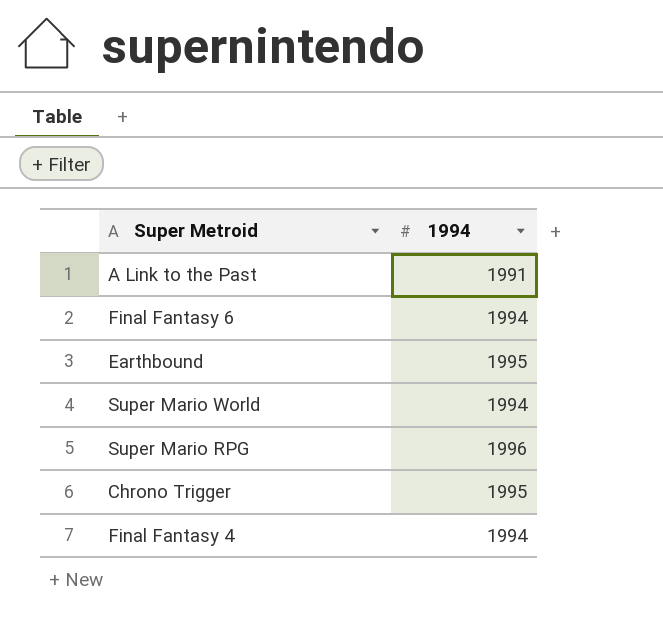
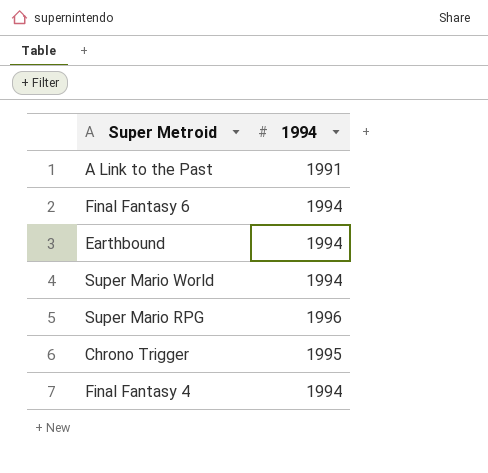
Earthbound | 1994: 1995 -> 1994

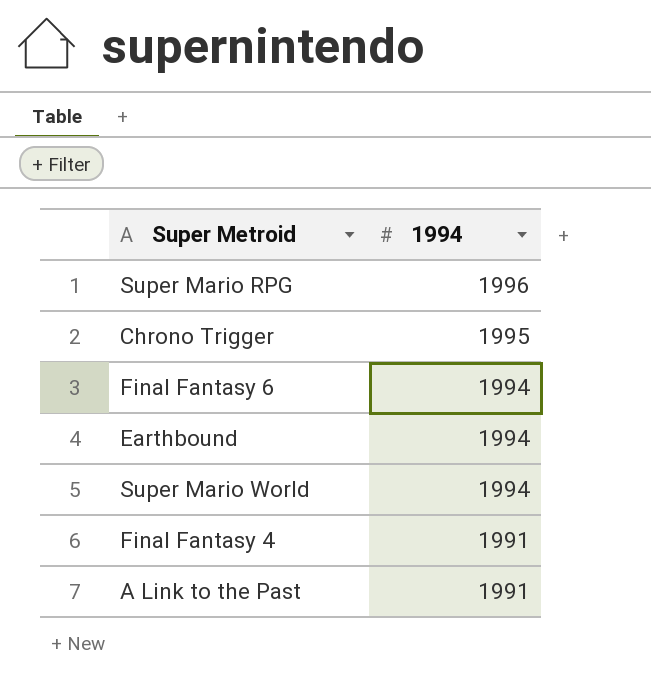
row order: none -> 1994 descending
Final Fantasy 4 | 1994: 1994 -> 1991

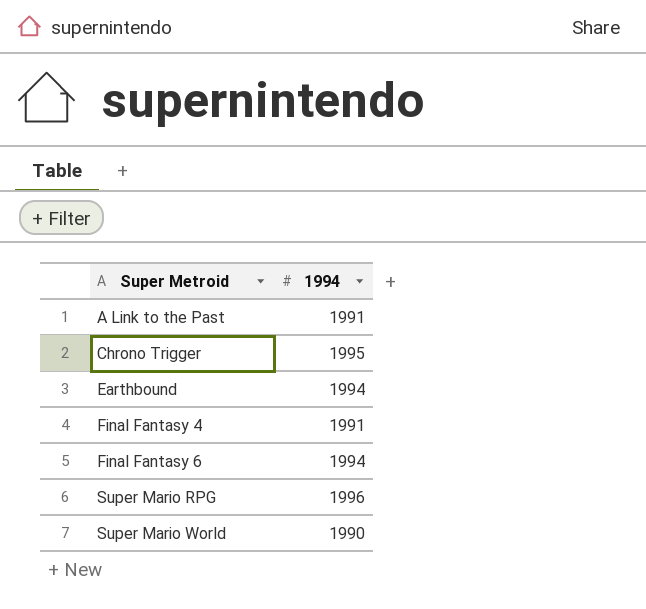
row order: 1994 descending -> Super Metroid ascending
Super Mario World | 1994: 1994 -> 1990

